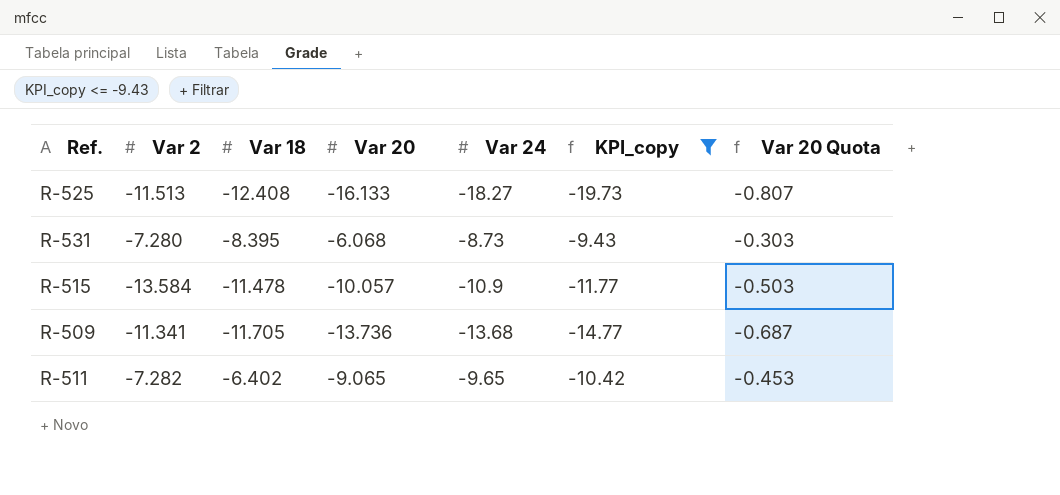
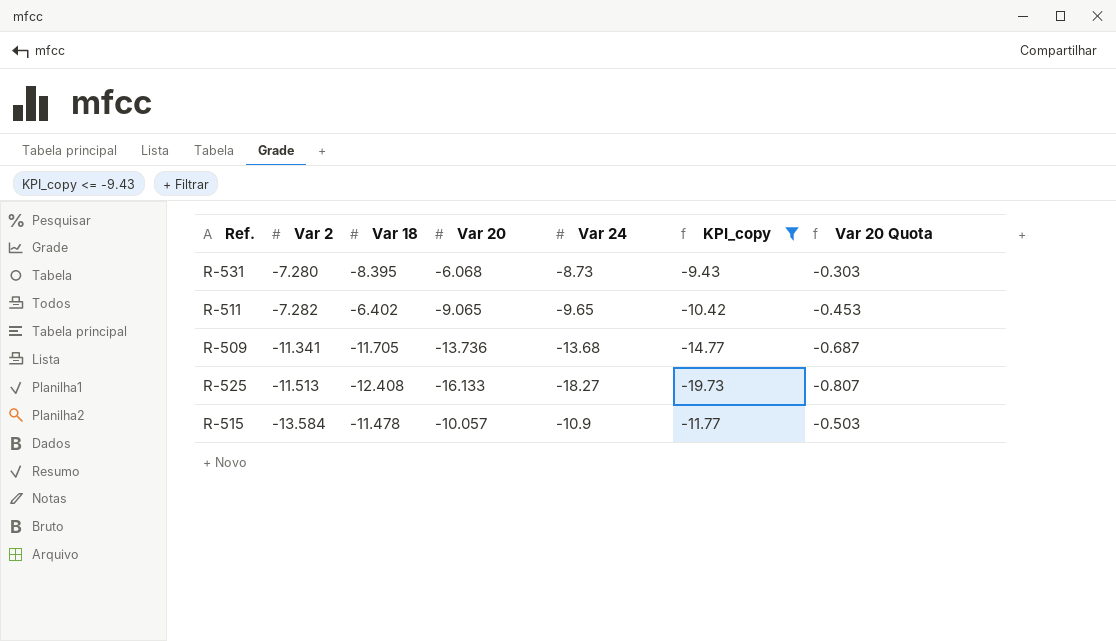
row order: none -> Var 2 descending

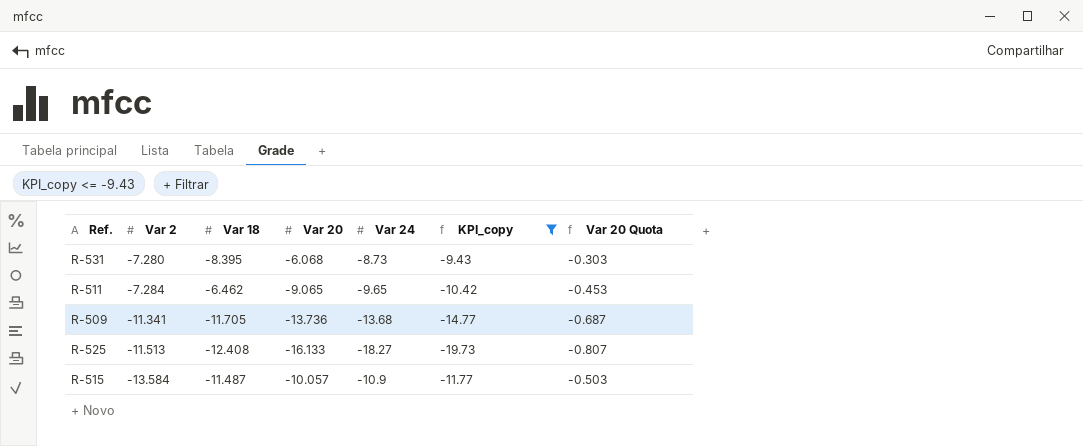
R-511 | Var 2: -7.282 -> -7.284
R-511 | Var 18: -6.402 -> -6.462
R-515 | Var 18: -11.478 -> -11.487

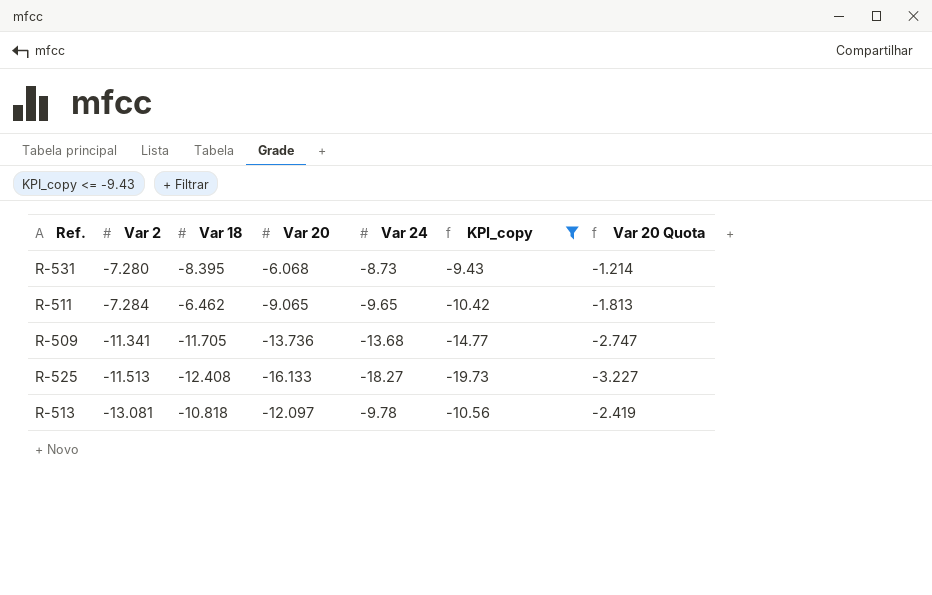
column Var 20 Quota | formula: [Var 20] * 0.05 -> [Var 20] * 0.2
row R-515: -13.584 | -11.487 | -10.057 | -10.9 | -11.77 | -0.503 -> none
row R-513: none -> -13.081 | -10.818 | -12.097 | -9.78 | -10.56 | -2.419

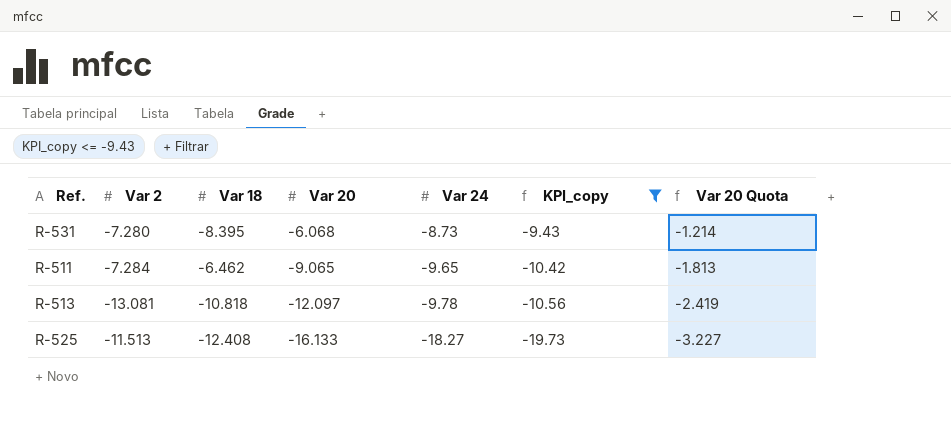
row order: Var 2 descending -> Var 20 descending
row R-509: -11.341 | -11.705 | -13.736 | -13.68 | -14.77 | -2.747 -> none

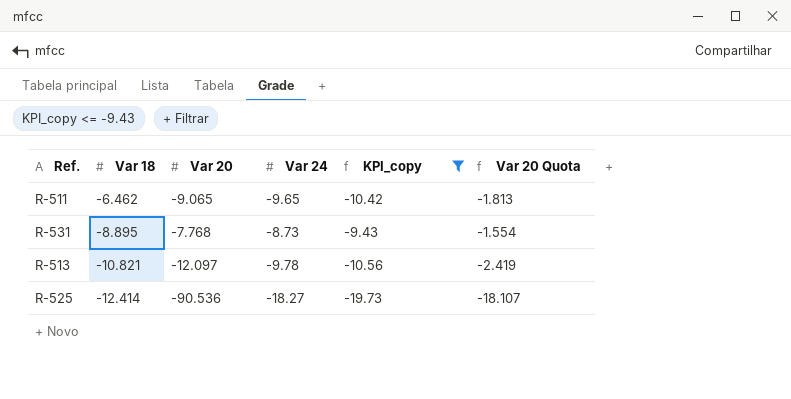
row order: Var 20 descending -> Var 18 descending
column Var 2 | position: 2 -> none
R-531 | Var 18: -8.395 -> -8.895
R-531 | Var 20: -6.068 -> -7.768
R-531 | Var 20 Quota: -1.214 -> -1.554
R-513 | Var 18: -10.818 -> -10.821
R-525 | Var 18: -12.408 -> -12.414
R-525 | Var 20: -16.133 -> -90.536
R-525 | Var 20 Quota: -3.227 -> -18.107

